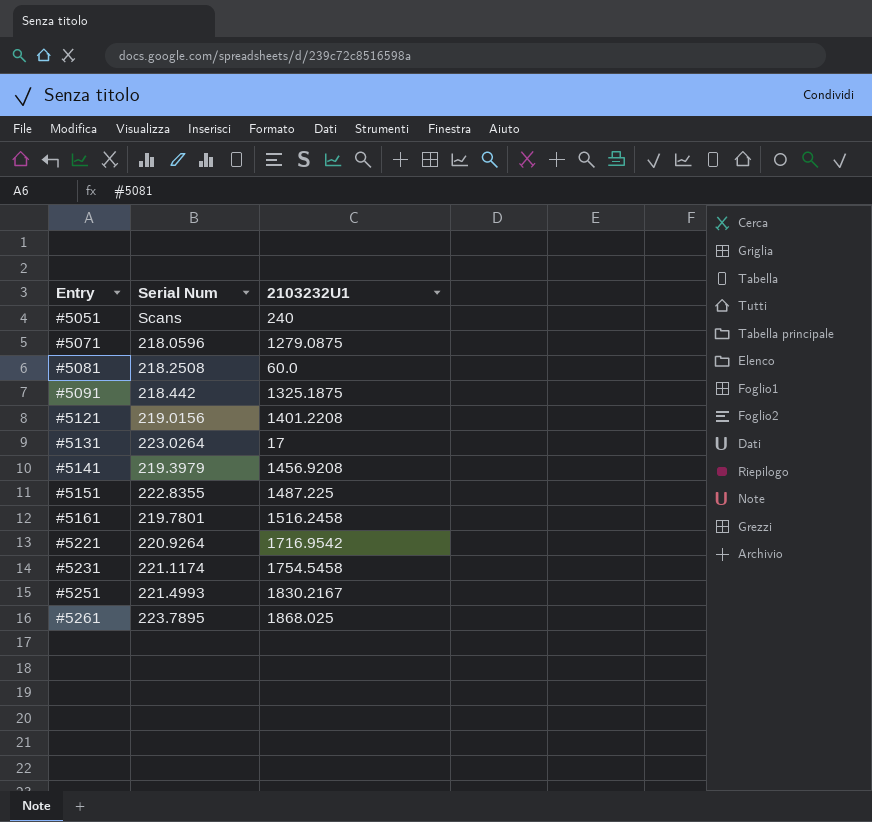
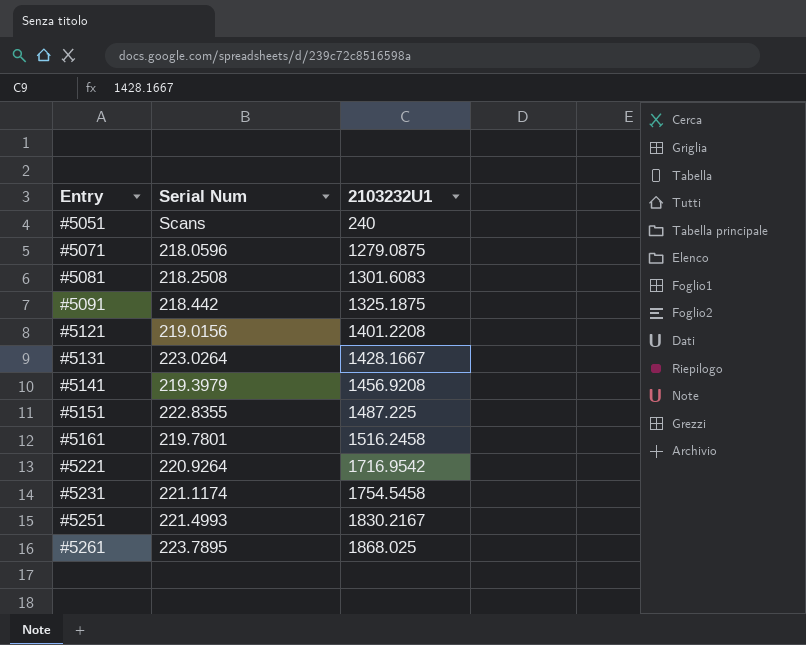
#5081 | 2103232U1: 60.0 -> 1301.6083
#5131 | 2103232U1: 17 -> 1428.1667

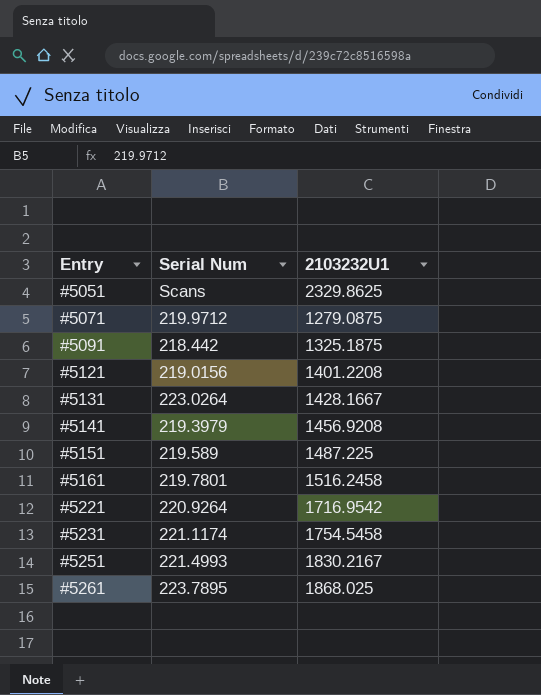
row #5081: 218.2508 | 1301.6083 -> none
#5051 | 2103232U1: 240 -> 2329.8625
#5071 | Serial Num: 218.0596 -> 219.9712
#5151 | Serial Num: 222.8355 -> 219.589

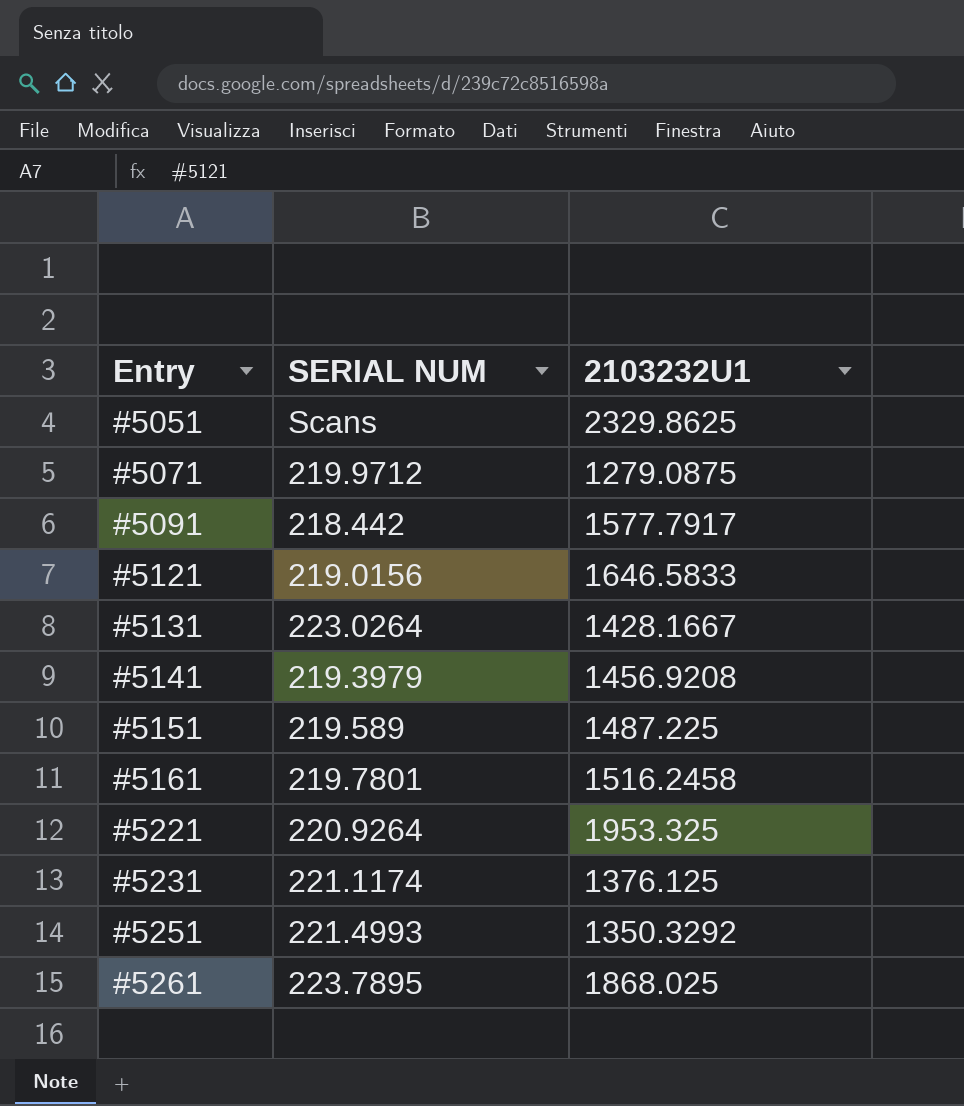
column name: Serial Num -> SERIAL NUM
#5091 | 2103232U1: 1325.1875 -> 1577.7917
#5121 | 2103232U1: 1401.2208 -> 1646.5833
#5221 | 2103232U1: 1716.9542 -> 1953.325
#5231 | 2103232U1: 1754.5458 -> 1376.125
#5251 | 2103232U1: 1830.2167 -> 1350.3292

